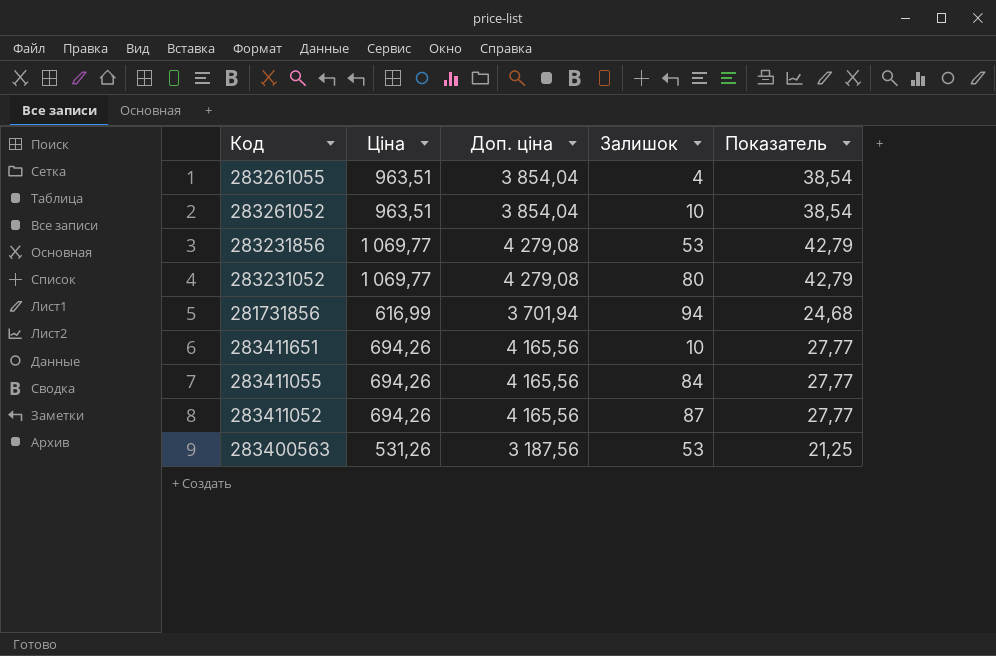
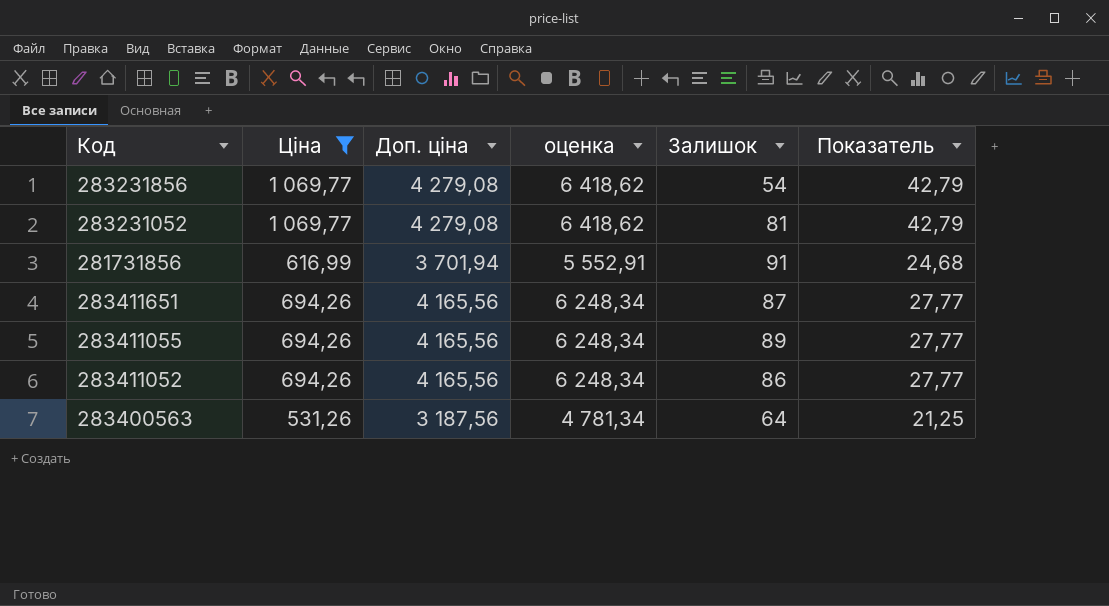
filter: none -> Ціна != 963,51
column оценка | formula: none -> [Доп. ціна] * 1,5
283231856 | Залишок: 53 -> 54
283231052 | Залишок: 80 -> 81
281731856 | Залишок: 94 -> 91
283411651 | Залишок: 10 -> 87
283411055 | Залишок: 84 -> 89
283411052 | Залишок: 87 -> 86
283400563 | Залишок: 53 -> 64

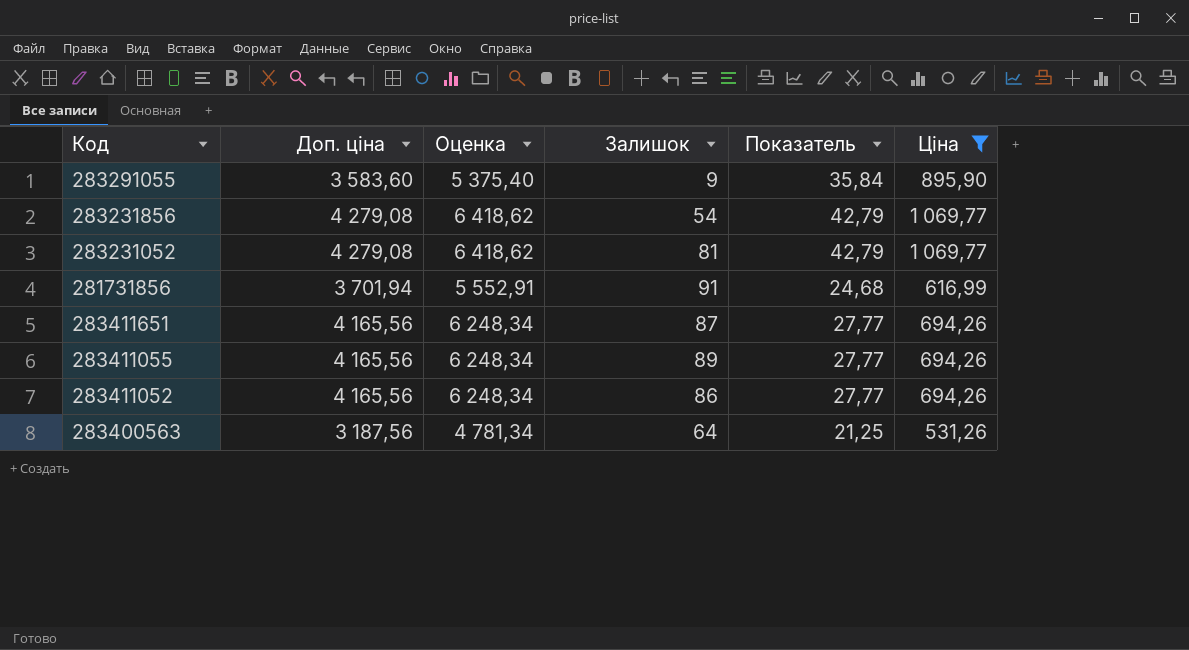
column name: оценка -> Оценка
column Ціна | position: 2 -> 6
row 283291055: none -> 3 583,60 | 5 375,40 | 9 | 35,84 | 895,90

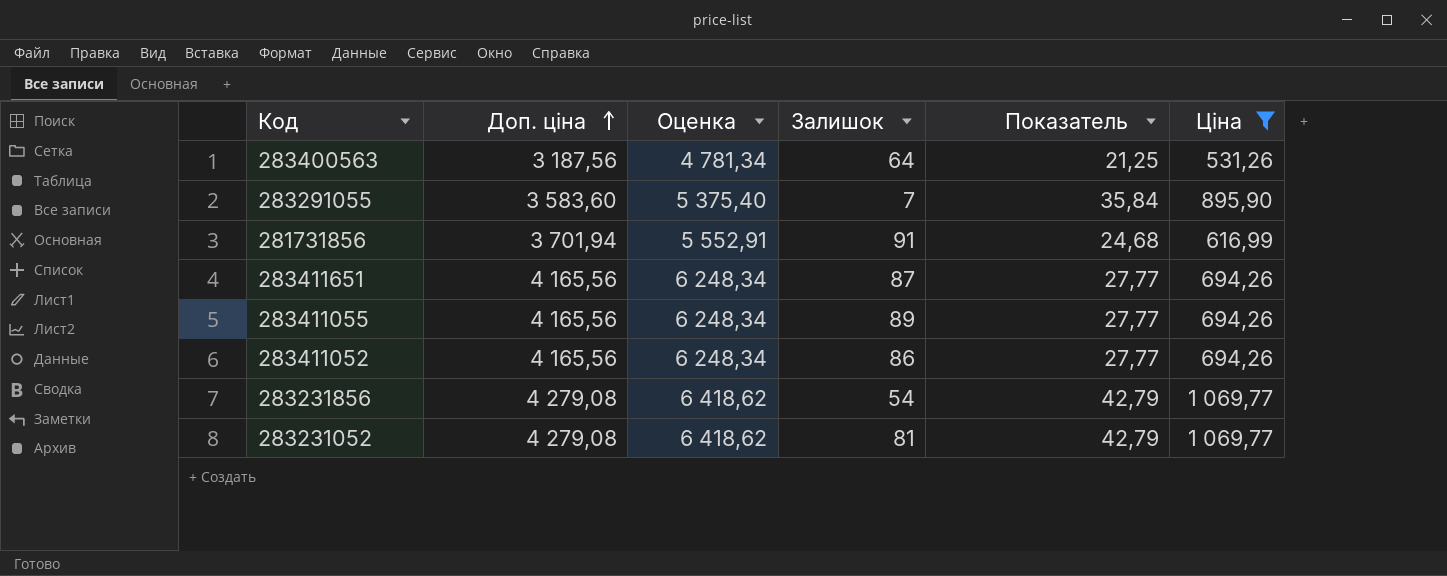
row order: none -> Доп. ціна ascending
283291055 | Залишок: 9 -> 7

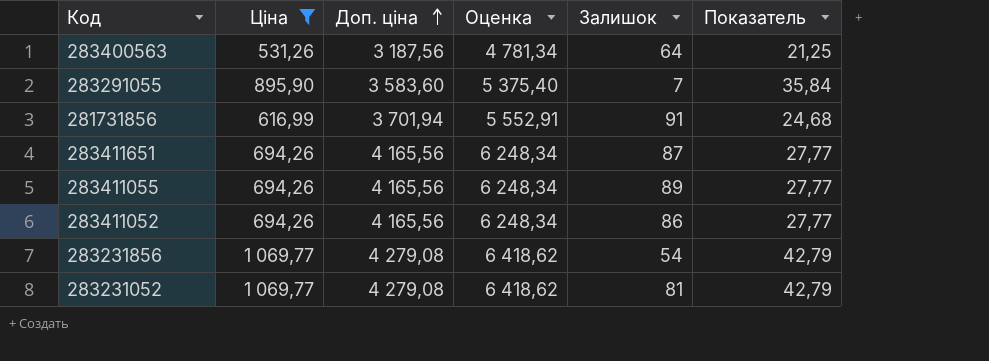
column Ціна | position: 6 -> 2

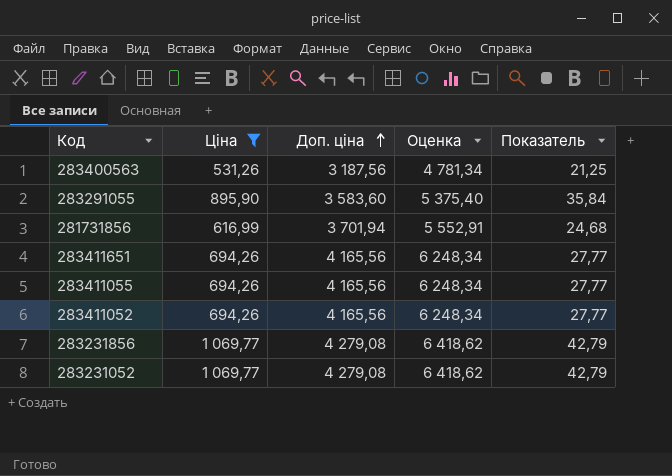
column Залишок | position: 5 -> none

